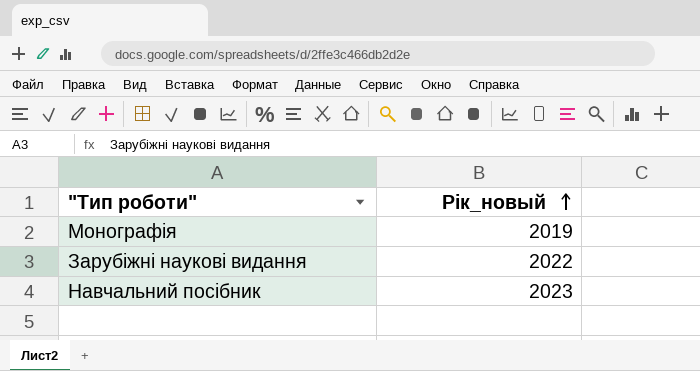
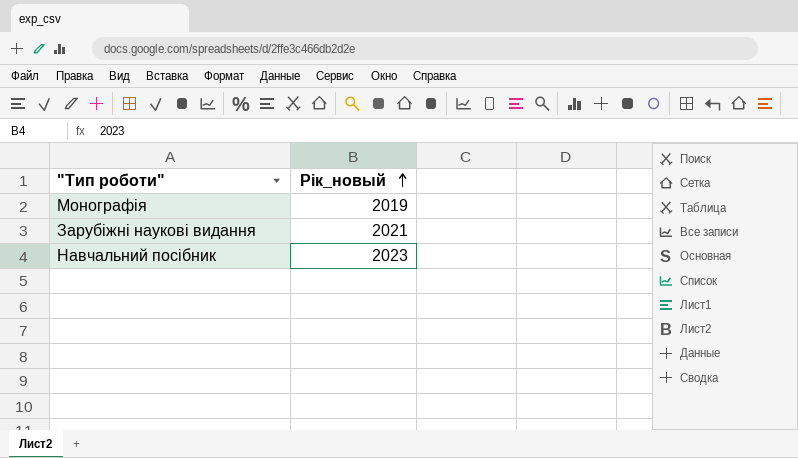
Зарубіжні наукові видання | Рік_новый: 2022 -> 2021

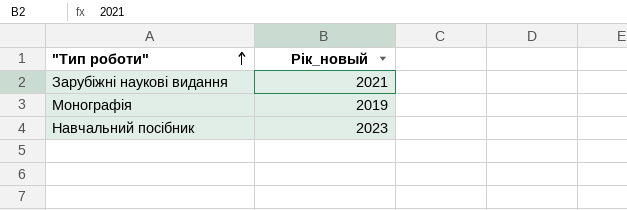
row order: Рік_новый ascending -> "Тип роботи" ascending

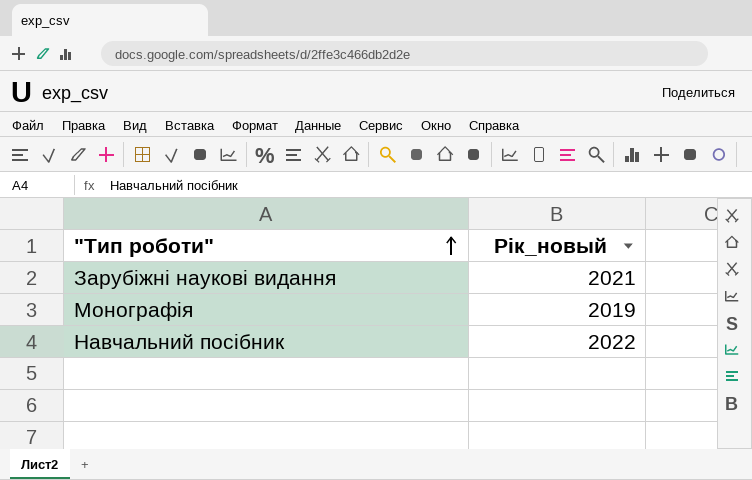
Навчальний посібник | Рік_новый: 2023 -> 2022

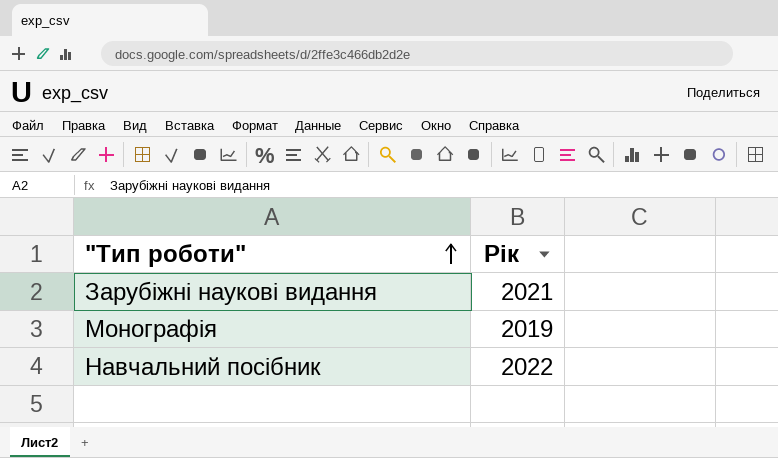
column name: Рік_новый -> Рік

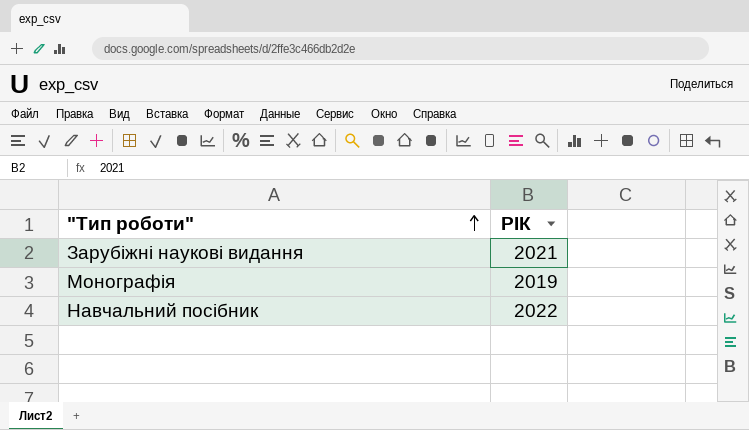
column name: Рік -> РІК

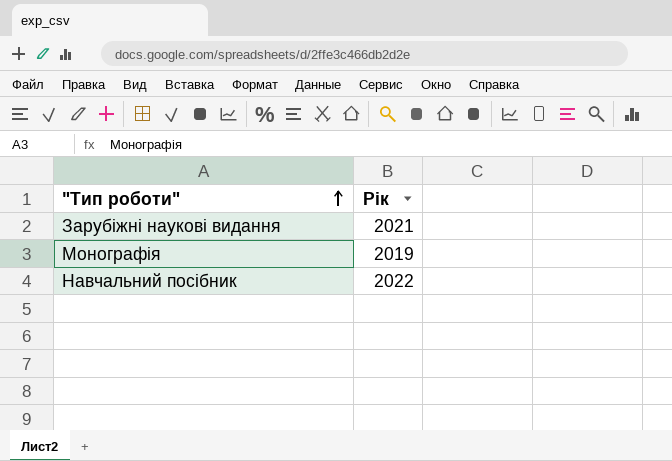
column name: РІК -> Рік

